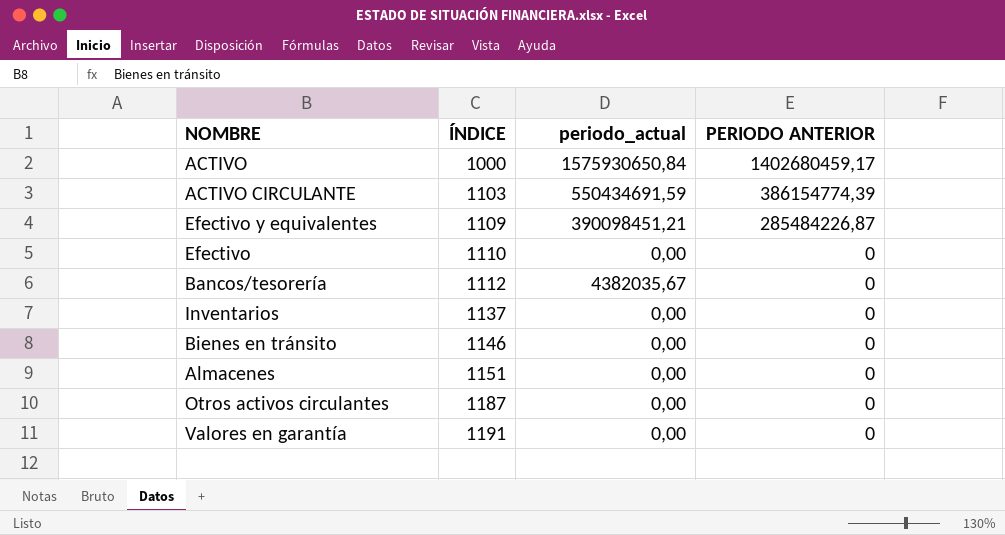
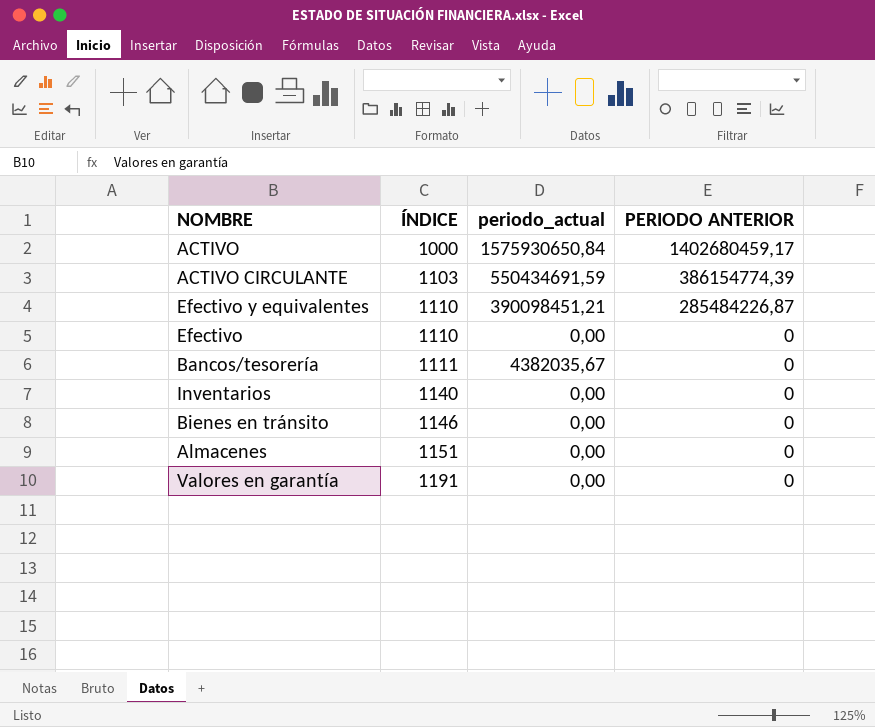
row Otros activos circulantes: 1187 | 0,00 | 0 -> none
Efectivo y equivalentes | ÍNDICE: 1109 -> 1110
Bancos/tesorería | ÍNDICE: 1112 -> 1111
Inventarios | ÍNDICE: 1137 -> 1140

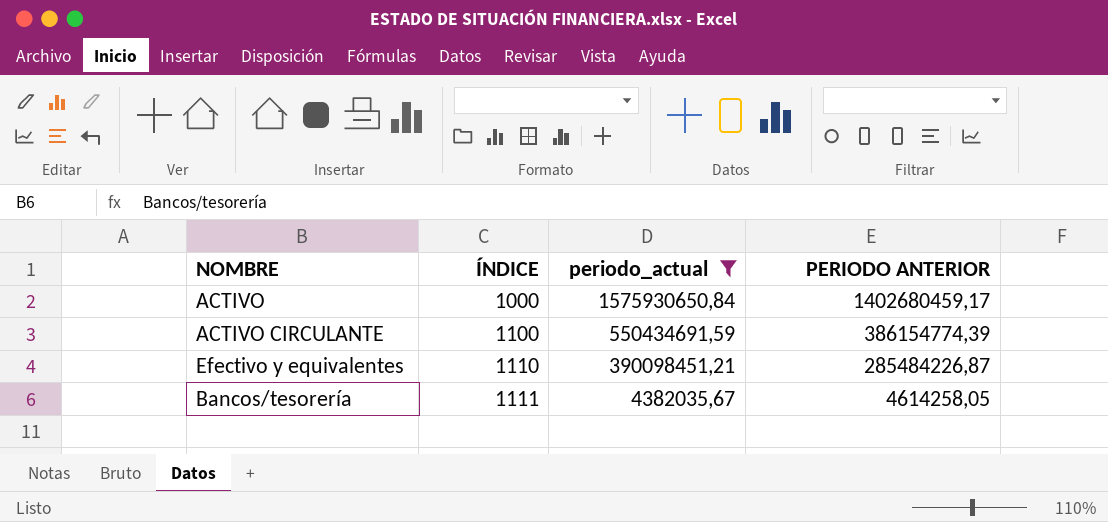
filter: none -> periodo_actual != 0,00
ACTIVO CIRCULANTE | ÍNDICE: 1103 -> 1100
Bancos/tesorería | PERIODO ANTERIOR: 0 -> 4614258,05

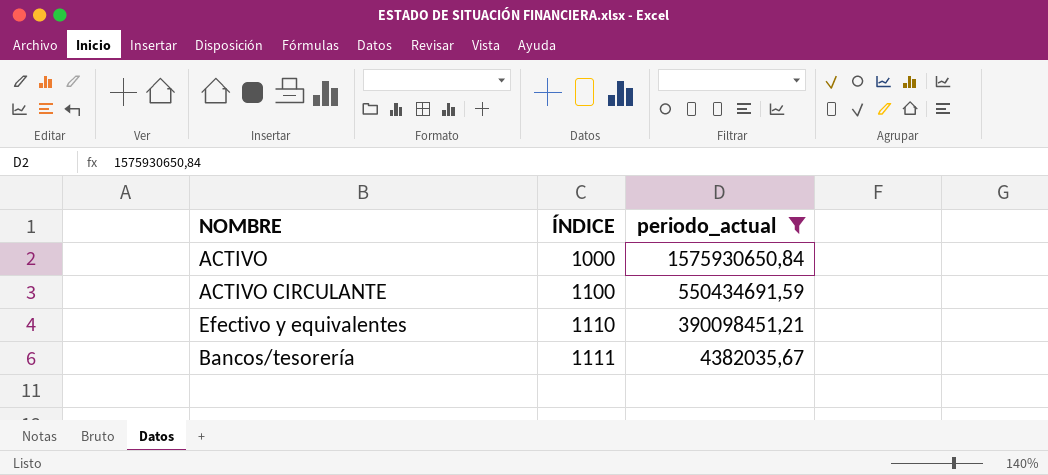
column PERIODO ANTERIOR | position: 4 -> none

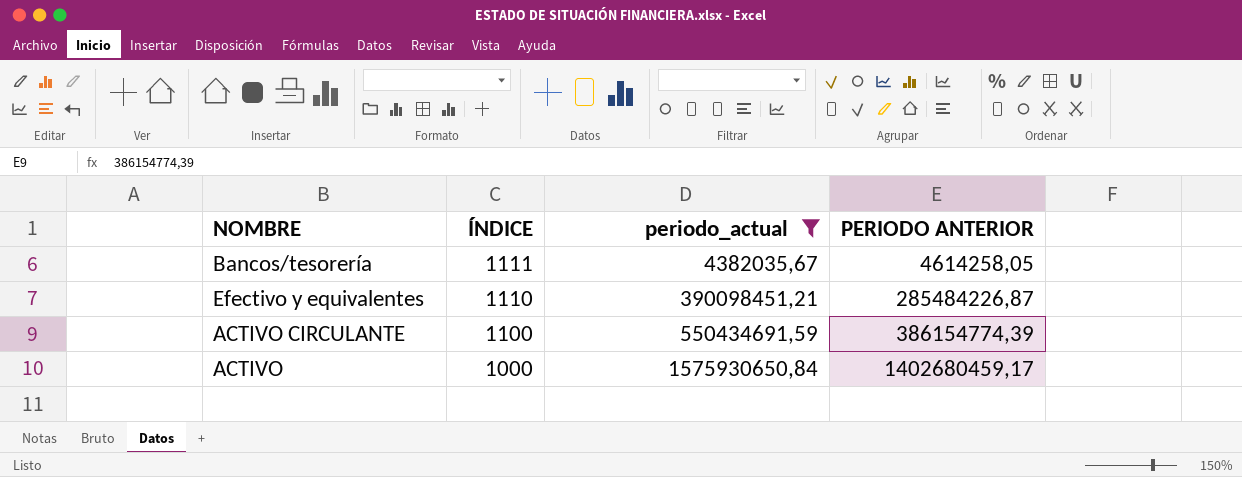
row order: ÍNDICE ascending -> ÍNDICE descending
column PERIODO ANTERIOR | position: none -> 4

